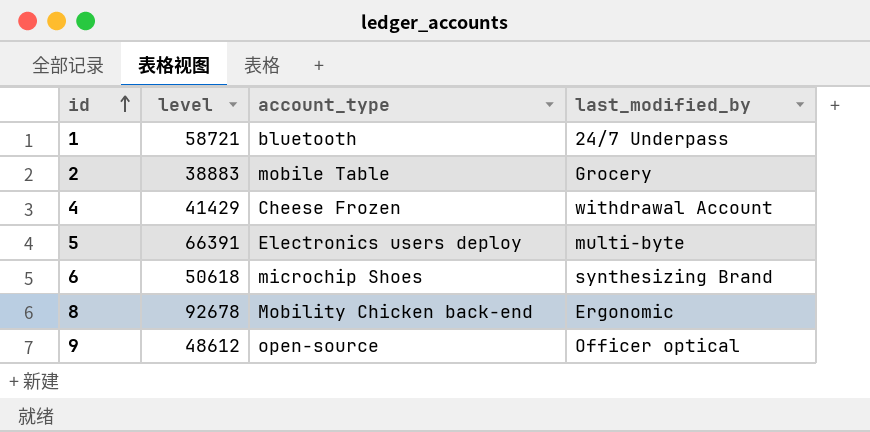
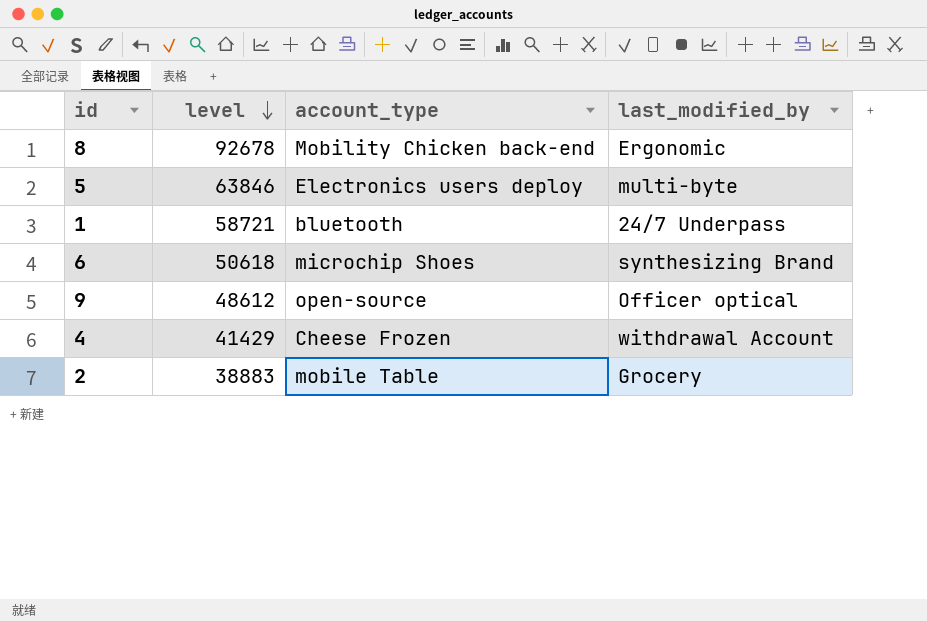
row order: id ascending -> level descending
5 | level: 66391 -> 63846

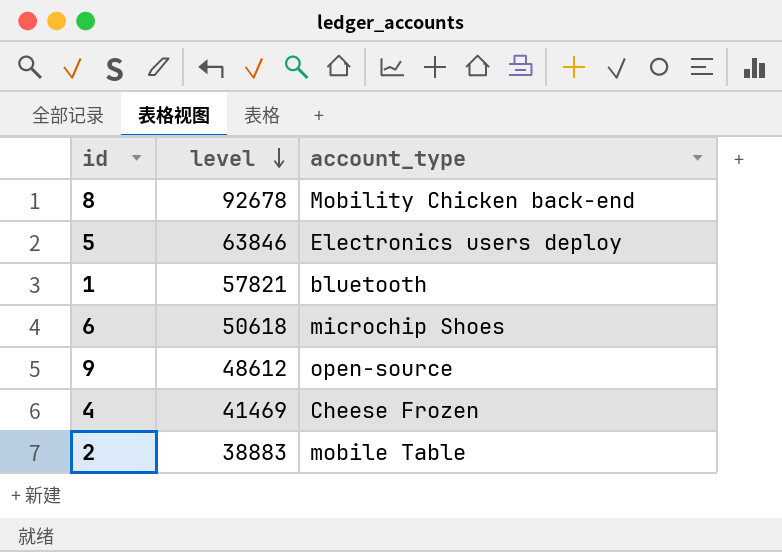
column last_modified_by | position: 4 -> none
1 | level: 58721 -> 57821
4 | level: 41429 -> 41469

